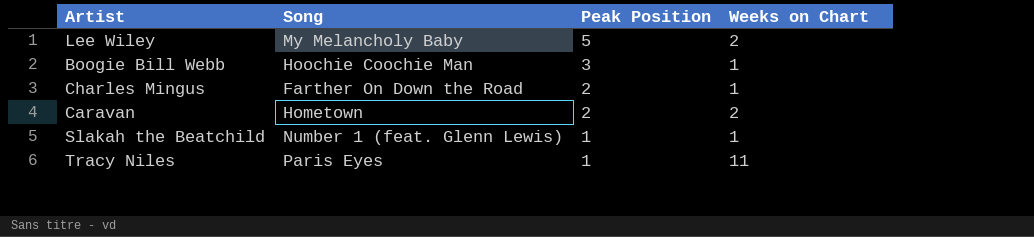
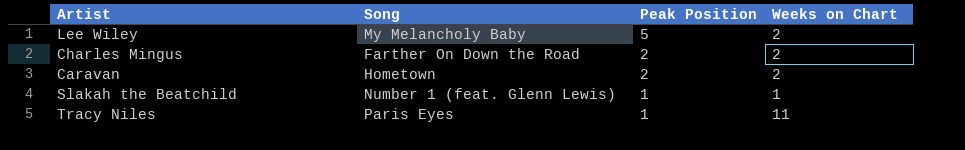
row Boogie Bill Webb: Hoochie Coochie Man | 3 | 1 -> none
Charles Mingus | Weeks on Chart: 1 -> 2

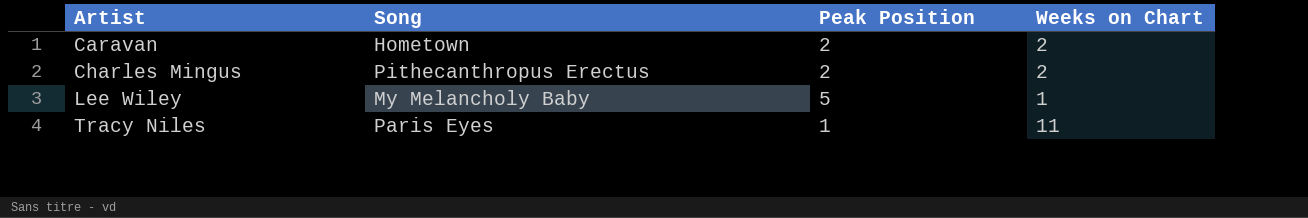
row order: Peak Position descending -> Artist ascending
row Slakah the Beatchild: Number 1 (feat. Glenn Lewis) | 1 | 1 -> none
Charles Mingus | Song: Farther On Down the Road -> Pithecanthropus Erectus
Lee Wiley | Weeks on Chart: 2 -> 1

